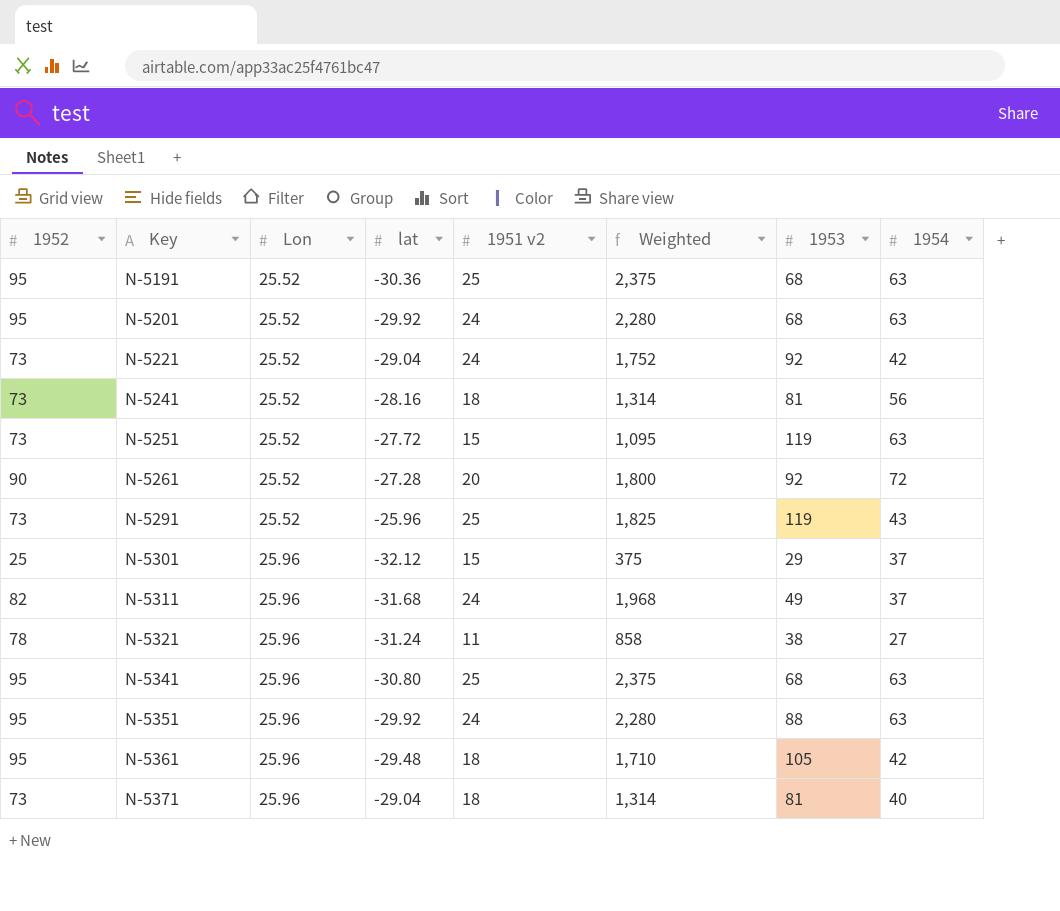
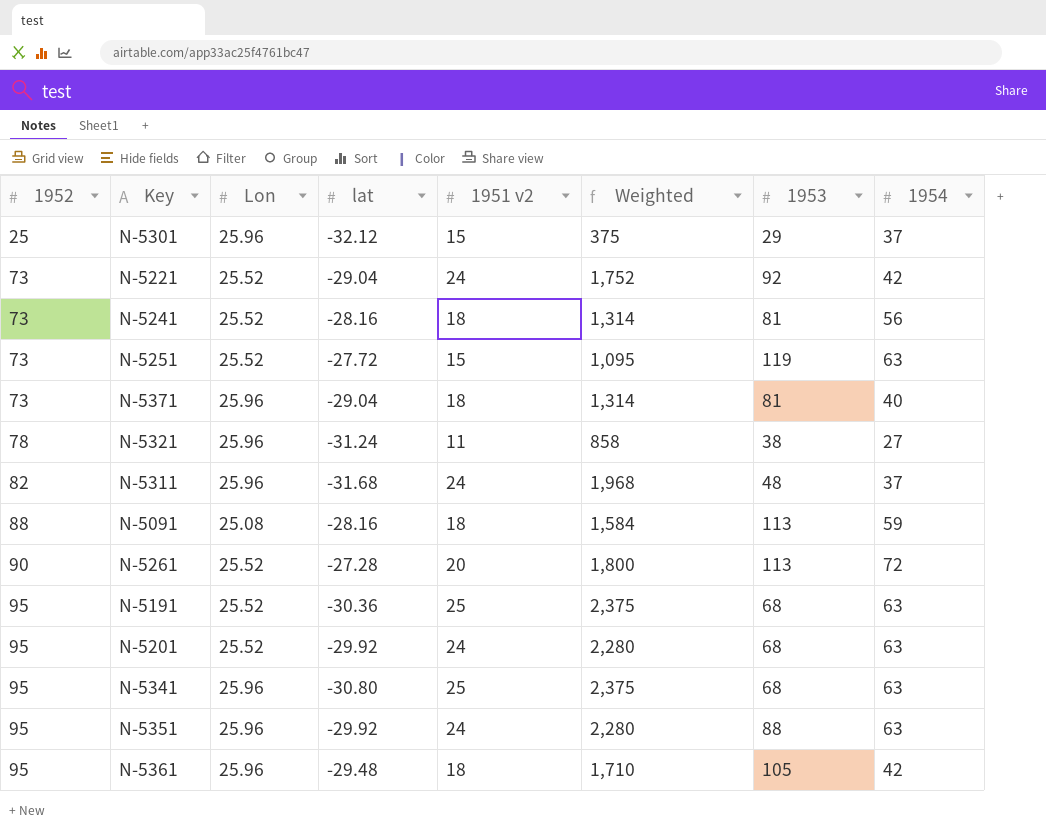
row order: Key ascending -> 1952 ascending
row N-5291: 73 | 25.52 | -25.96 | 25 | 1,825 | 119 | 43 -> none
N-5311 | 1953: 49 -> 48
row N-5091: none -> 88 | 25.08 | -28.16 | 18 | 1,584 | 113 | 59
N-5261 | 1953: 92 -> 113

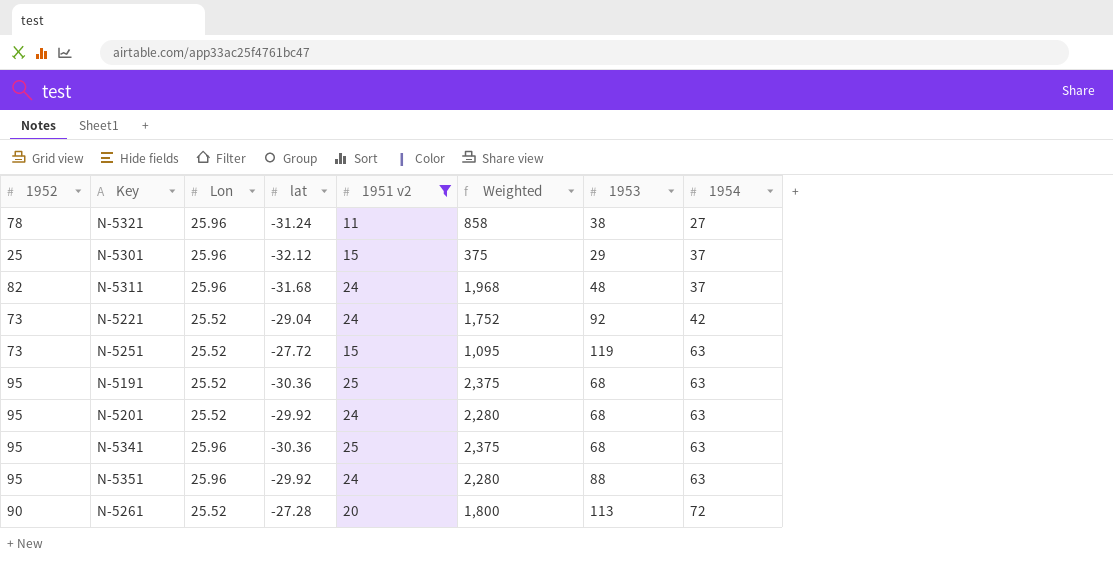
filter: none -> 1951 v2 != 18
row order: 1952 ascending -> 1954 ascending
N-5341 | lat: -30.80 -> -30.36

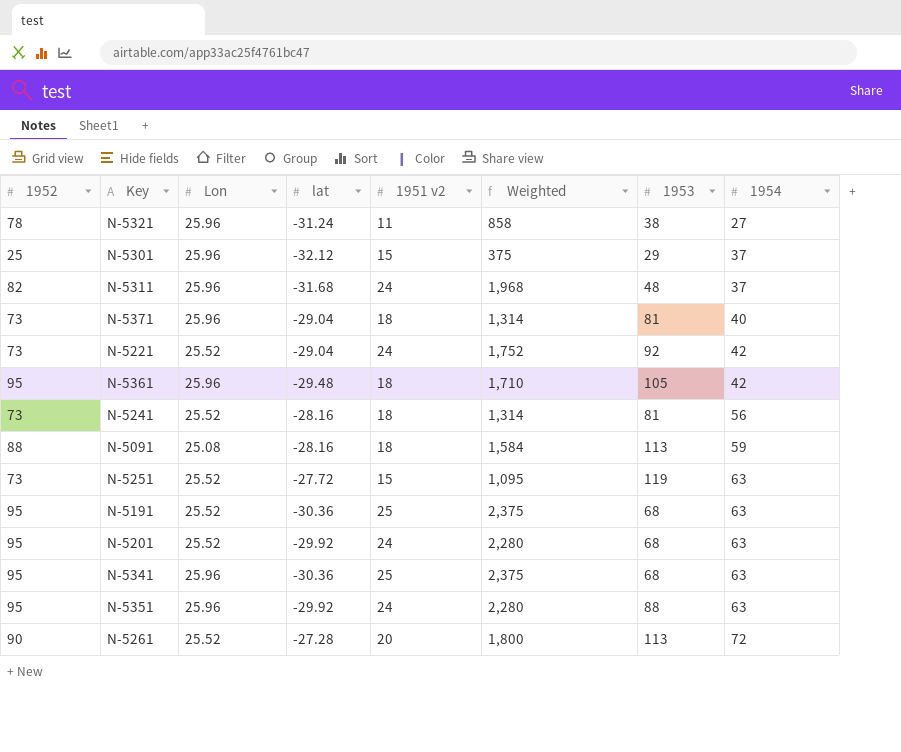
filter: 1951 v2 != 18 -> none

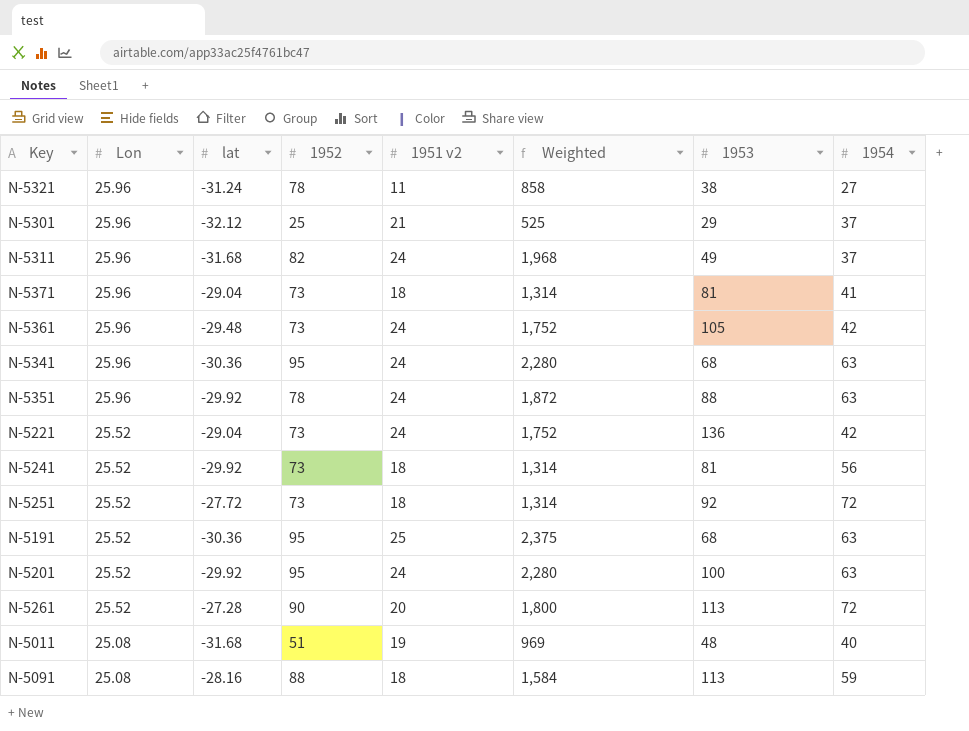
row order: 1954 ascending -> Lon descending
column 1952 | position: 1 -> 4
N-5301 | 1951 v2: 15 -> 21
N-5301 | Weighted: 375 -> 525
N-5311 | 1953: 48 -> 49
N-5371 | 1954: 40 -> 41
N-5361 | 1952: 95 -> 73
N-5361 | 1951 v2: 18 -> 24
N-5361 | Weighted: 1,710 -> 1,752
N-5341 | 1951 v2: 25 -> 24
N-5341 | Weighted: 2,375 -> 2,280
N-5351 | 1952: 95 -> 78
N-5351 | Weighted: 2,280 -> 1,872
N-5221 | 1953: 92 -> 136
N-5241 | lat: -28.16 -> -29.92
N-5251 | 1951 v2: 15 -> 18
N-5251 | Weighted: 1,095 -> 1,314
N-5251 | 1953: 119 -> 92
N-5251 | 1954: 63 -> 72
N-5201 | 1953: 68 -> 100
row N-5011: none -> 25.08 | -31.68 | 51 | 19 | 969 | 48 | 40

